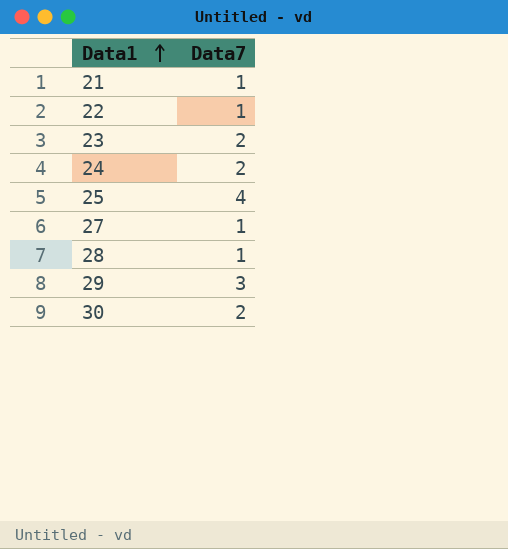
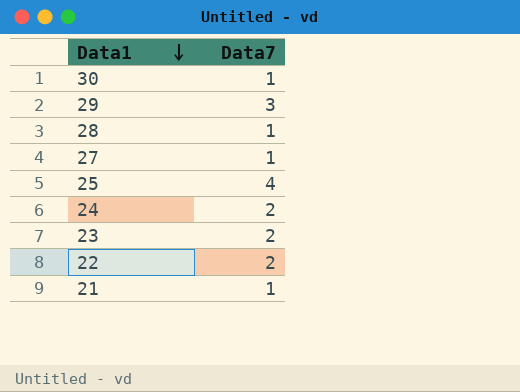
row order: Data1 ascending -> Data1 descending
30 | Data7: 2 -> 1
22 | Data7: 1 -> 2

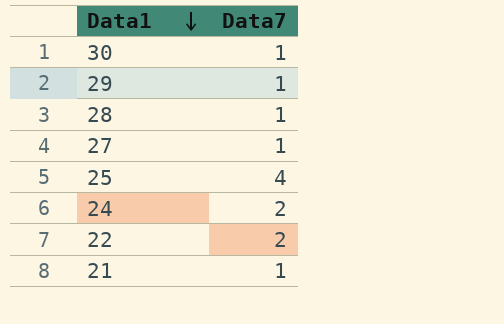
row 23: 2 -> none
29 | Data7: 3 -> 1

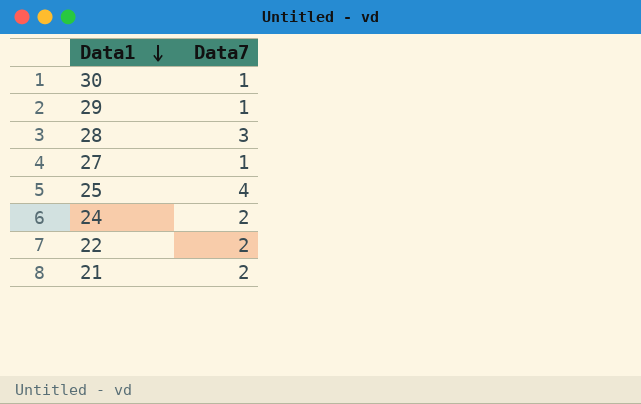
28 | Data7: 1 -> 3
21 | Data7: 1 -> 2

